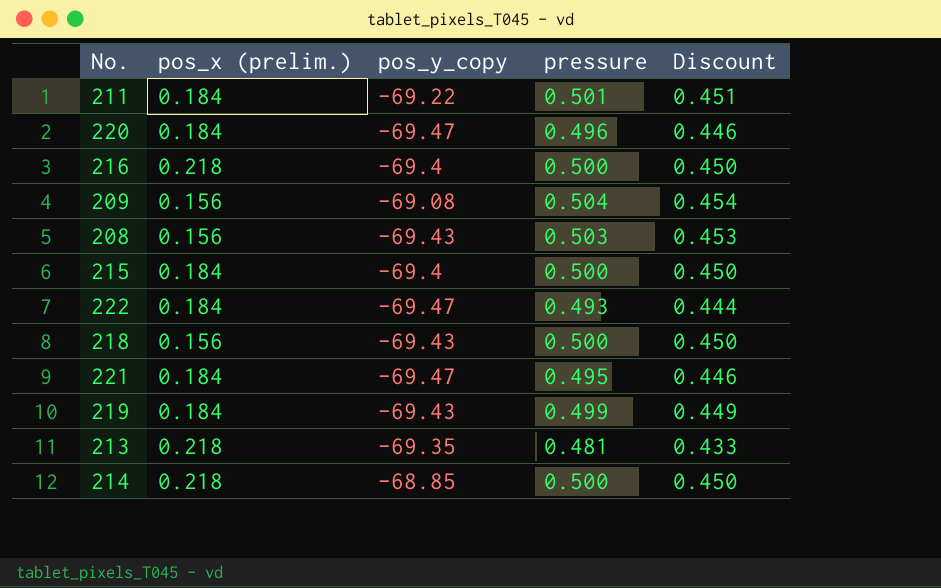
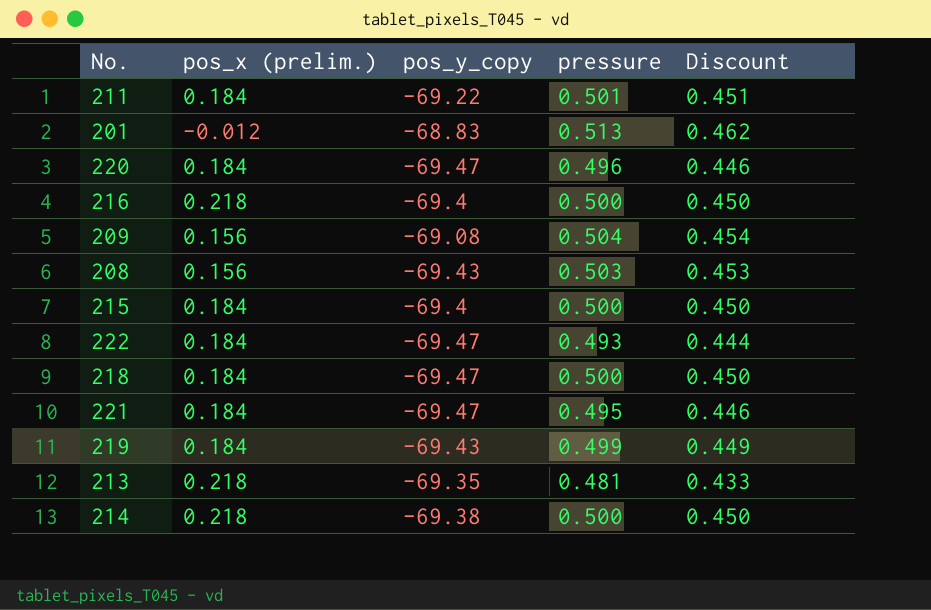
row 201: none -> -0.012 | -68.83 | 0.513 | 0.462
218 | pos_x (prelim.): 0.156 -> 0.184
218 | pos_y_copy: -69.43 -> -69.47
214 | pos_y_copy: -68.85 -> -69.38

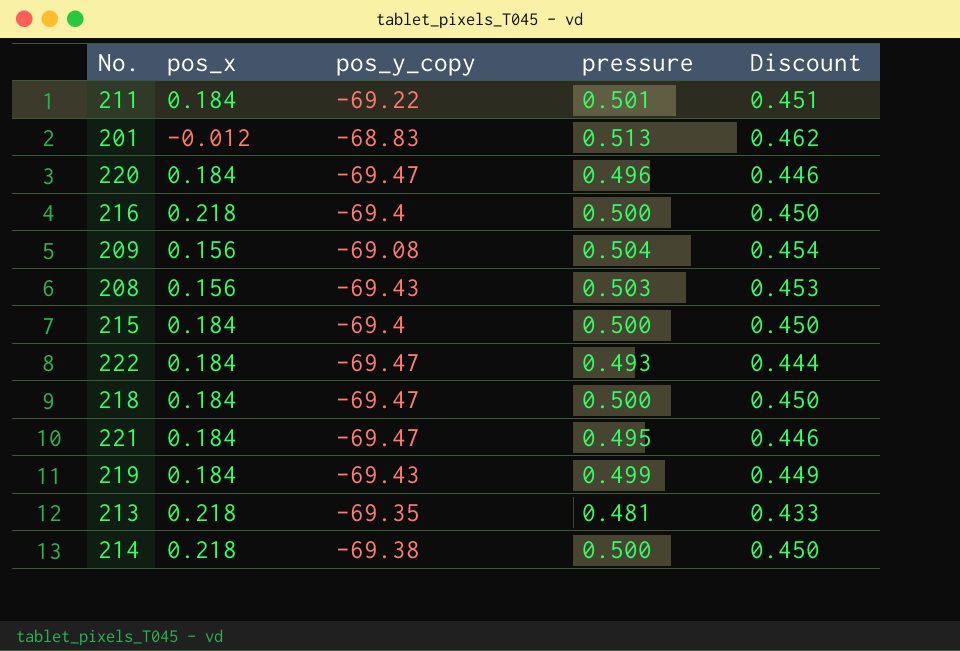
column name: pos_x (prelim.) -> pos_x

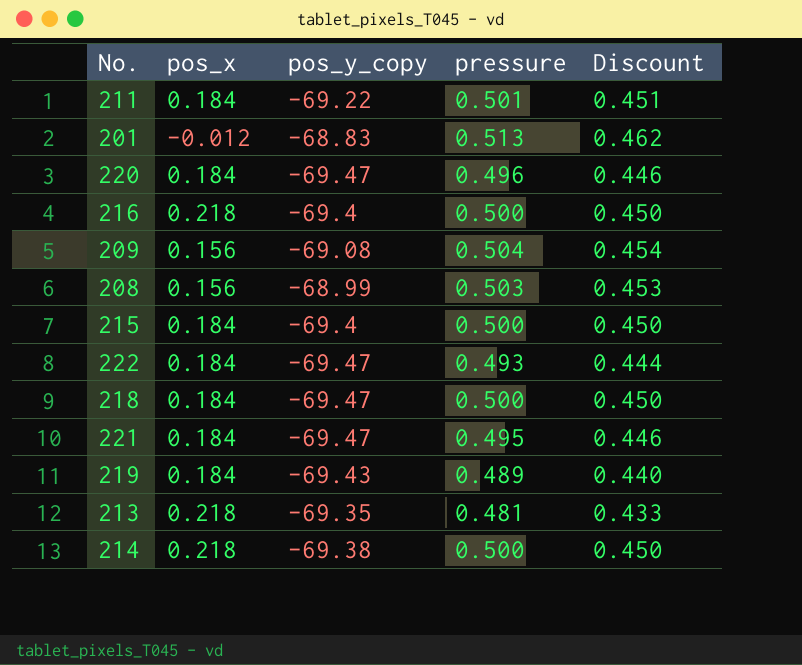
208 | pos_y_copy: -69.43 -> -68.99
219 | pressure: 0.499 -> 0.489
219 | Discount: 0.449 -> 0.440

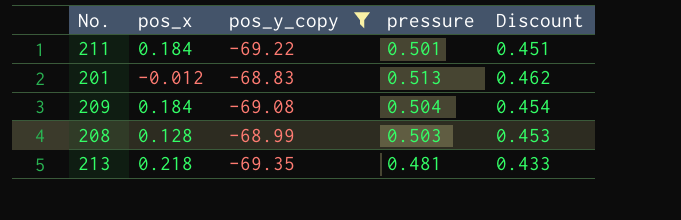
filter: none -> pos_y_copy >= -69.35
209 | pos_x: 0.156 -> 0.184
208 | pos_x: 0.156 -> 0.128

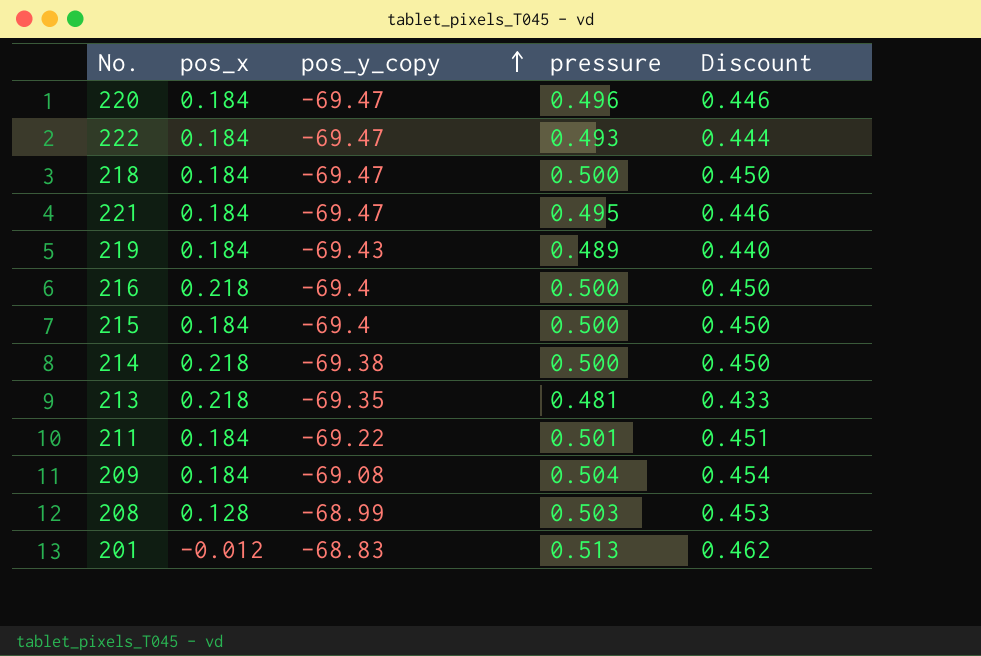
filter: pos_y_copy >= -69.35 -> none
row order: none -> pos_y_copy ascending

